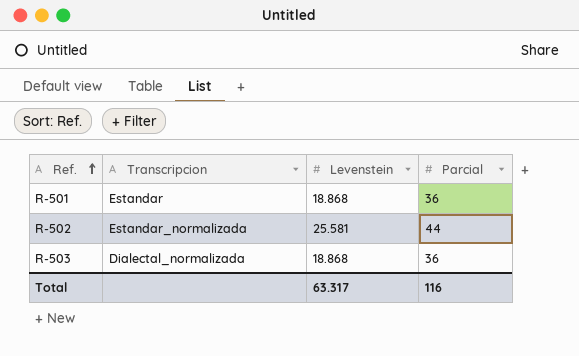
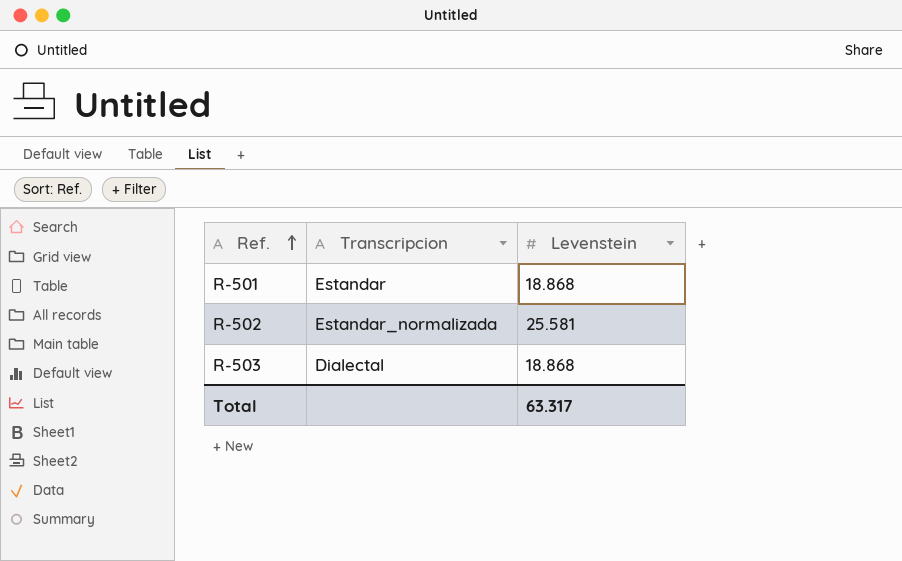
column Parcial | position: 4 -> none
R-503 | Transcripcion: Dialectal_normalizada -> Dialectal

